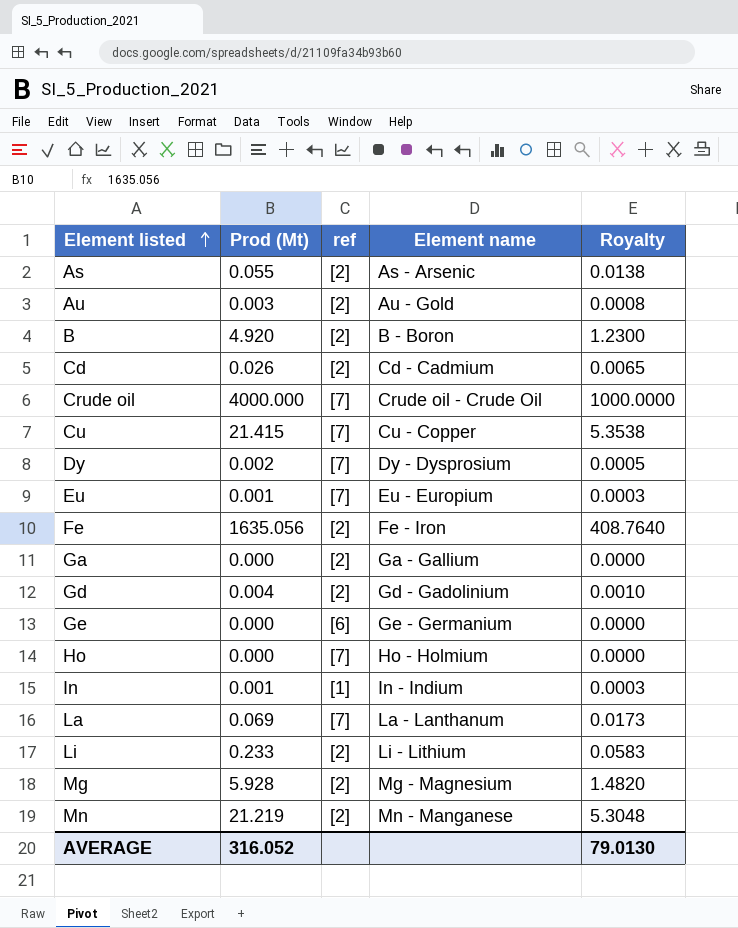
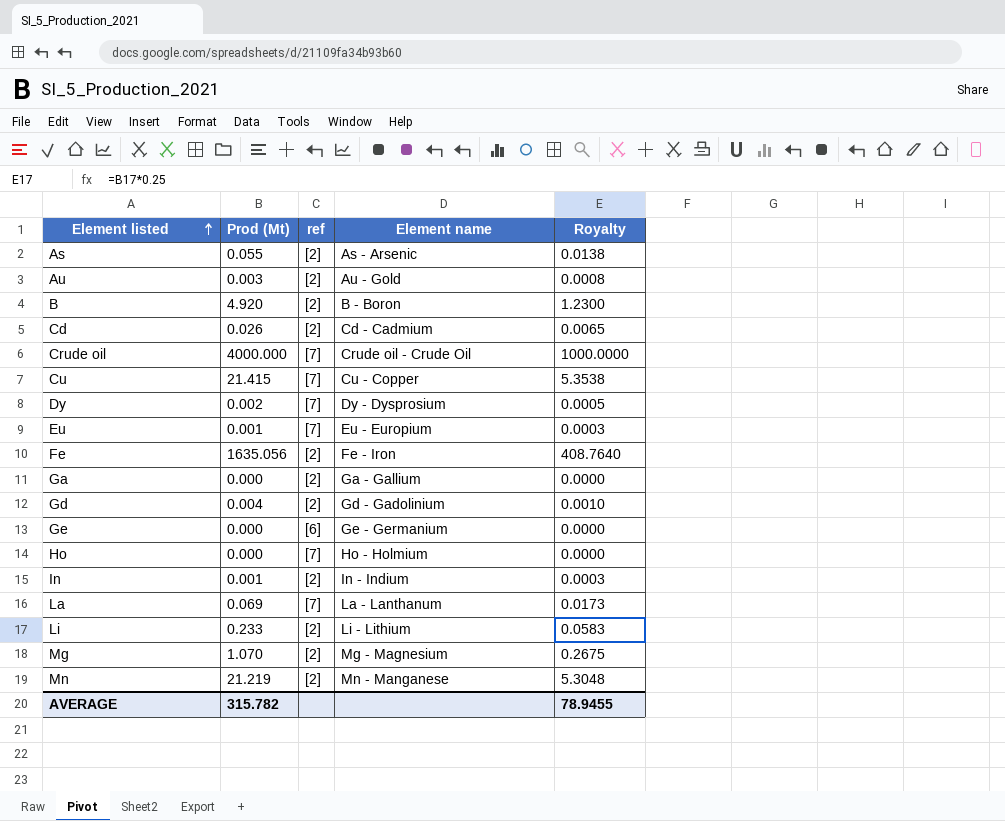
In | ref: [1] -> [2]
Mg | Prod (Mt): 5.928 -> 1.070
Mg | Royalty: 1.4820 -> 0.2675
AVERAGE | Prod (Mt): 316.052 -> 315.782
AVERAGE | Royalty: 79.0130 -> 78.9455

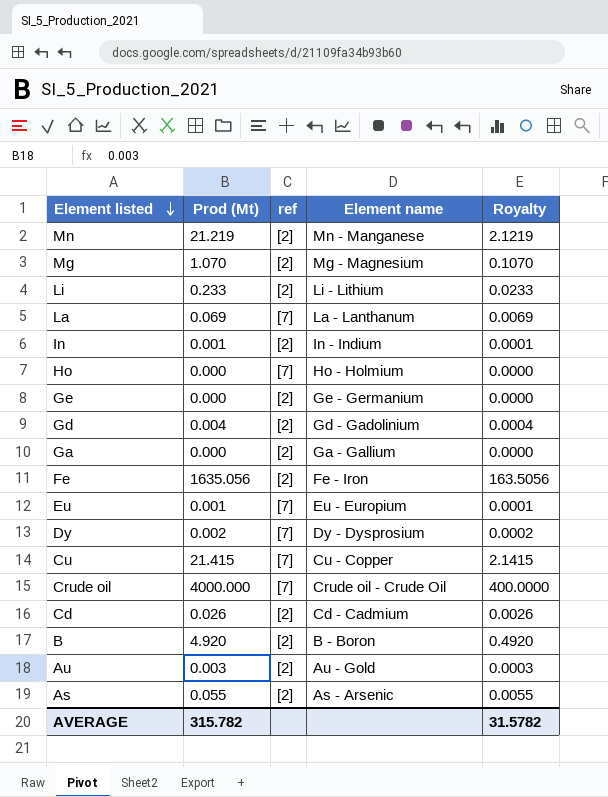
row order: Element listed ascending -> Element listed descending
column Royalty | formula: [Prod (Mt)] * 0.25 -> [Prod (Mt)] * 0.1
Ge | ref: [6] -> [2]
AVERAGE | Royalty: 78.9455 -> 31.5782

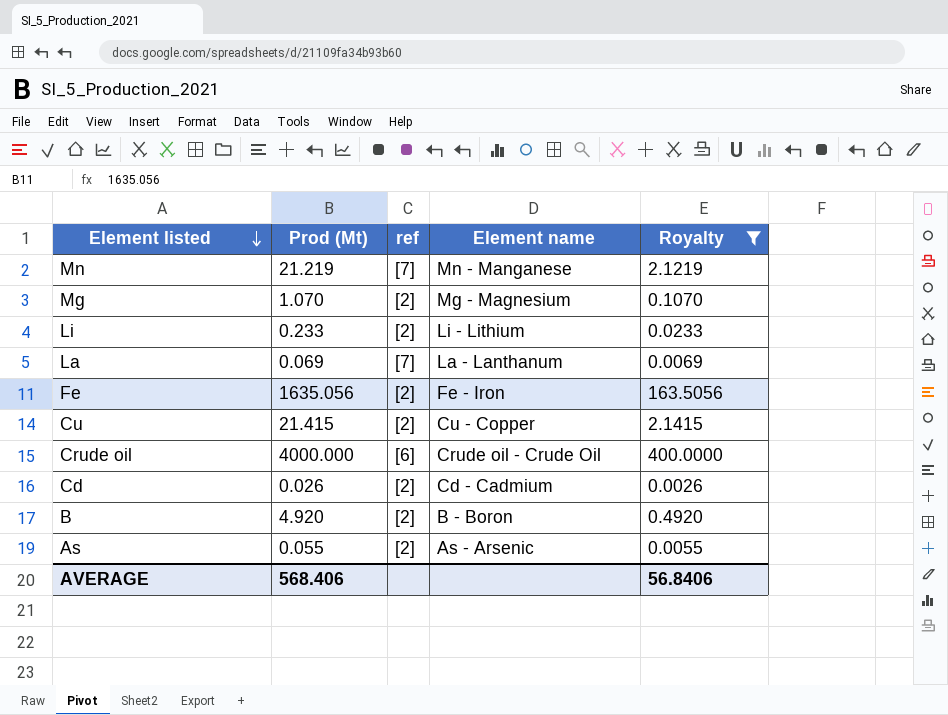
filter: none -> Royalty >= 0.0026
Mn | ref: [2] -> [7]
Cu | ref: [7] -> [2]
Crude oil | ref: [7] -> [6]
AVERAGE | Prod (Mt): 315.782 -> 568.406
AVERAGE | Royalty: 31.5782 -> 56.8406

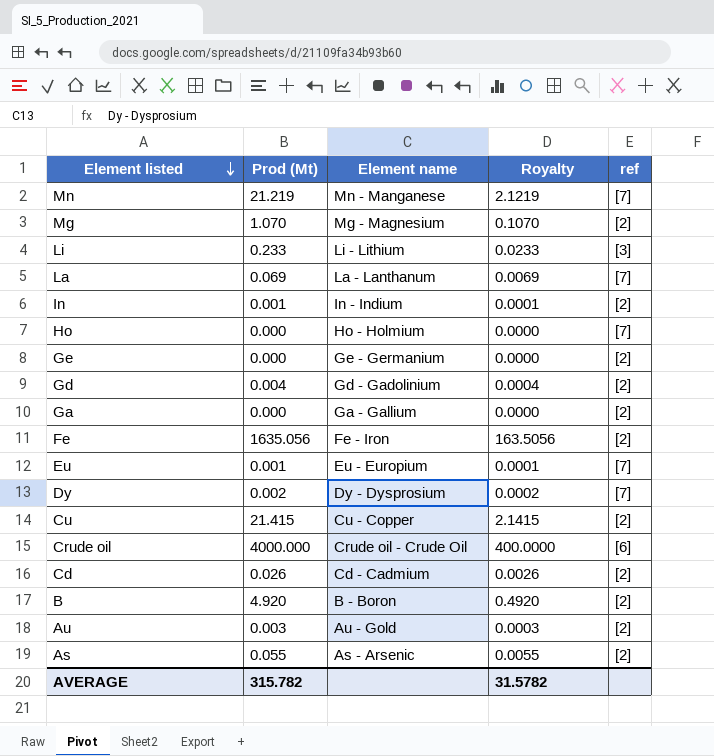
filter: Royalty >= 0.0026 -> none
column ref | position: 3 -> 5
Li | ref: [2] -> [3]
AVERAGE | Prod (Mt): 568.406 -> 315.782
AVERAGE | Royalty: 56.8406 -> 31.5782

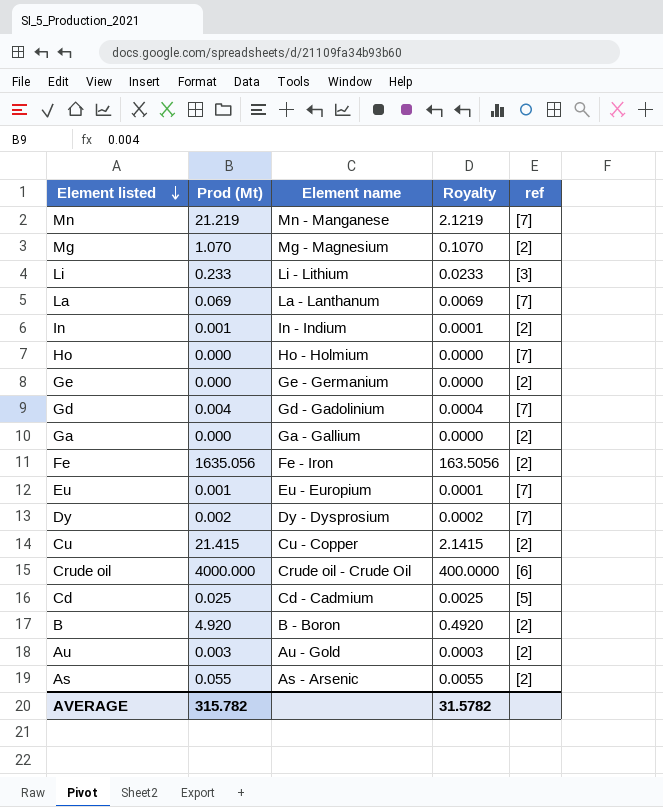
Gd | ref: [2] -> [7]
Cd | Prod (Mt): 0.026 -> 0.025
Cd | Royalty: 0.0026 -> 0.0025
Cd | ref: [2] -> [5]

